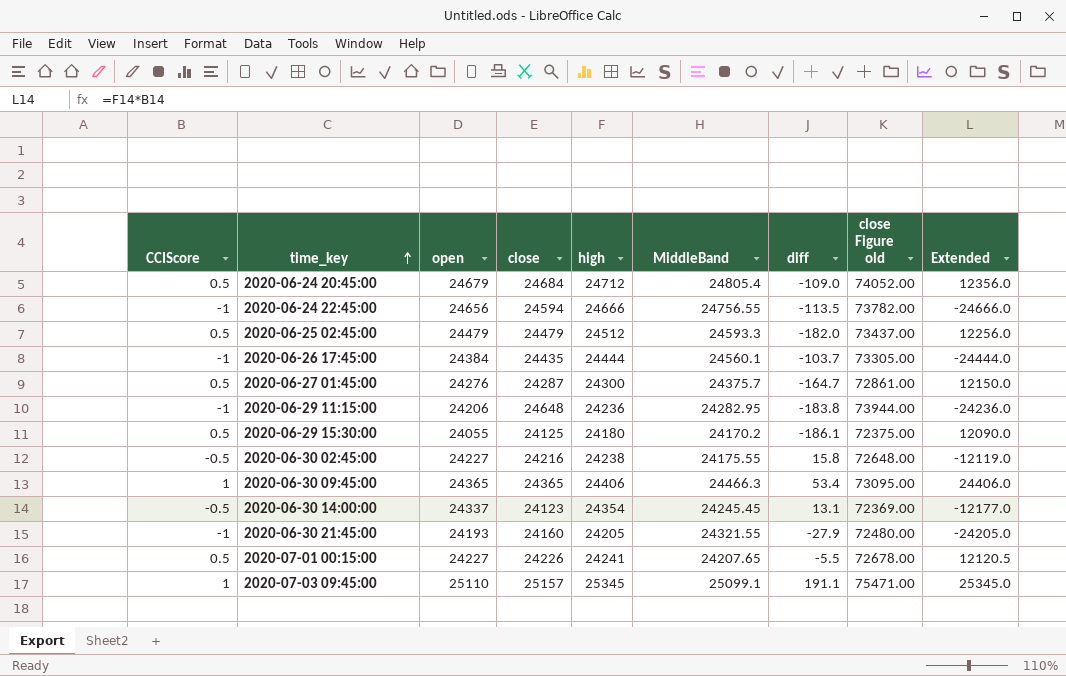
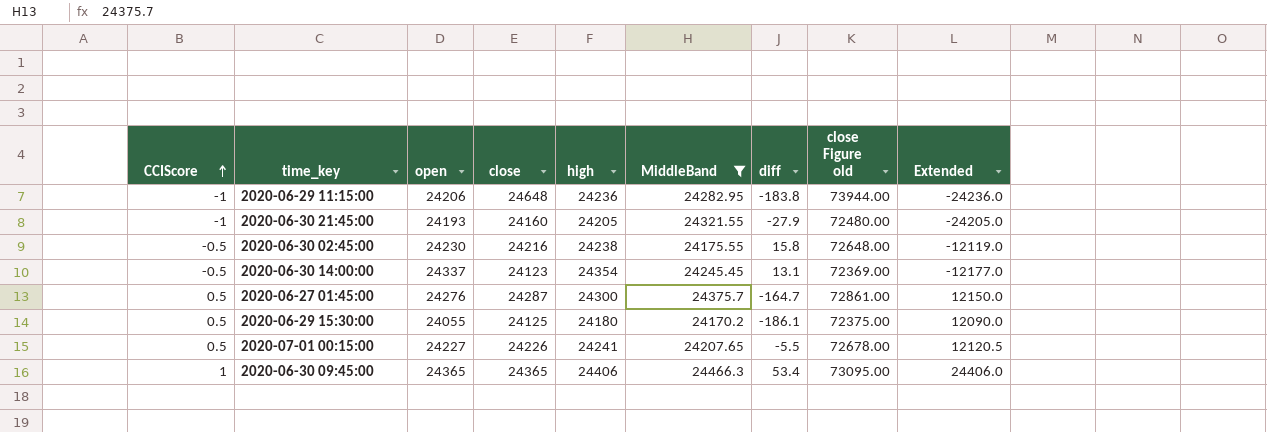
filter: none -> MiddleBand <= 24466.3
row order: time_key ascending -> CCIScore ascending
2020-06-30 02:45:00 | open: 24227 -> 24230

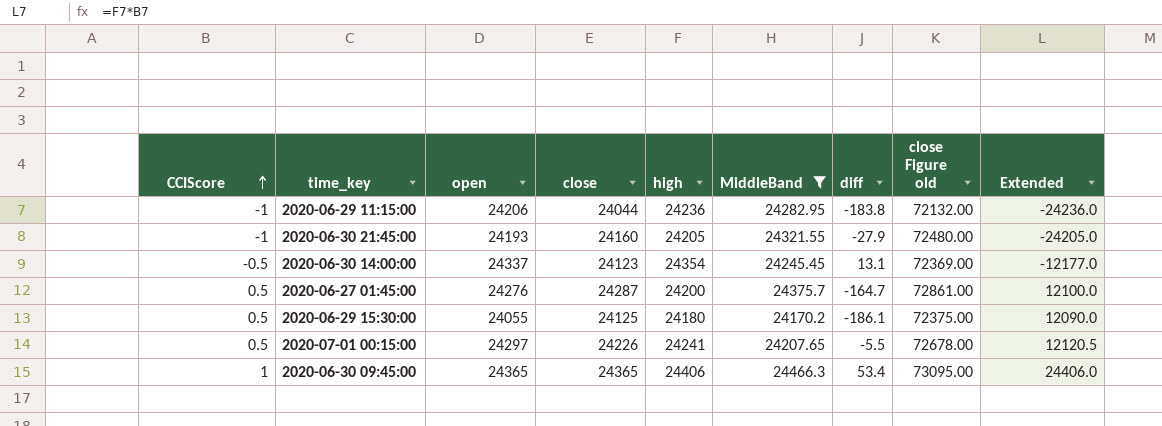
row 2020-06-30 02:45:00: -0.5 | 24230 | 24216 | 24238 | 24175.55 | 15.8 | 72648.00 | -12119.0 -> none
2020-06-29 11:15:00 | close: 24648 -> 24044
2020-06-29 11:15:00 | close Figure old: 73944.00 -> 72132.00
2020-06-27 01:45:00 | high: 24300 -> 24200
2020-06-27 01:45:00 | Extended: 12150.0 -> 12100.0
2020-07-01 00:15:00 | open: 24227 -> 24297

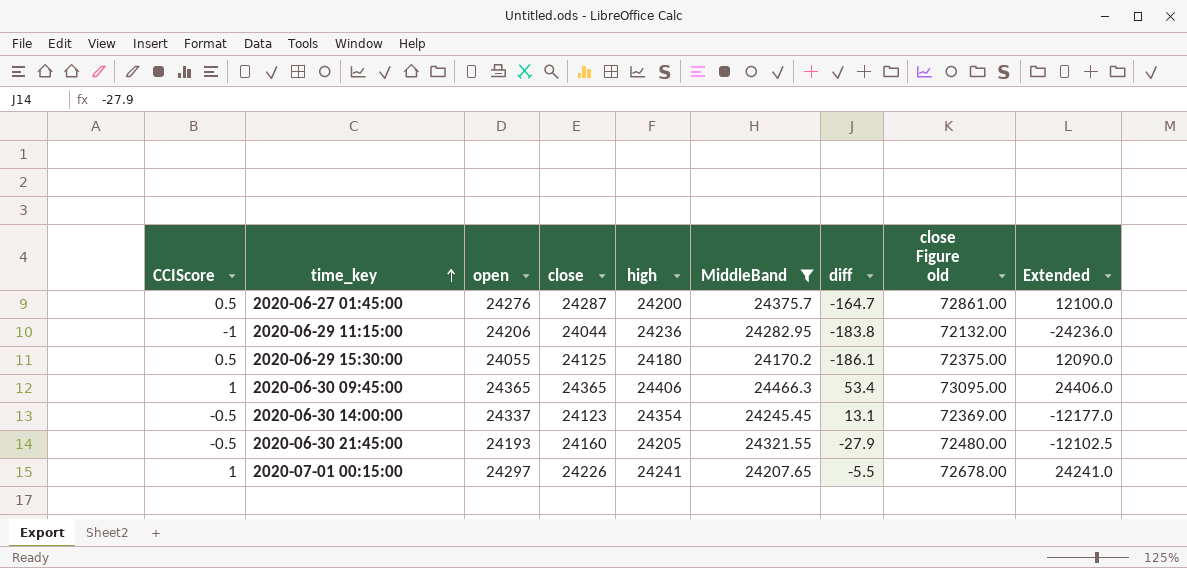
row order: CCIScore ascending -> time_key ascending
2020-06-30 21:45:00 | CCIScore: -1 -> -0.5
2020-06-30 21:45:00 | Extended: -24205.0 -> -12102.5
2020-07-01 00:15:00 | CCIScore: 0.5 -> 1
2020-07-01 00:15:00 | Extended: 12120.5 -> 24241.0

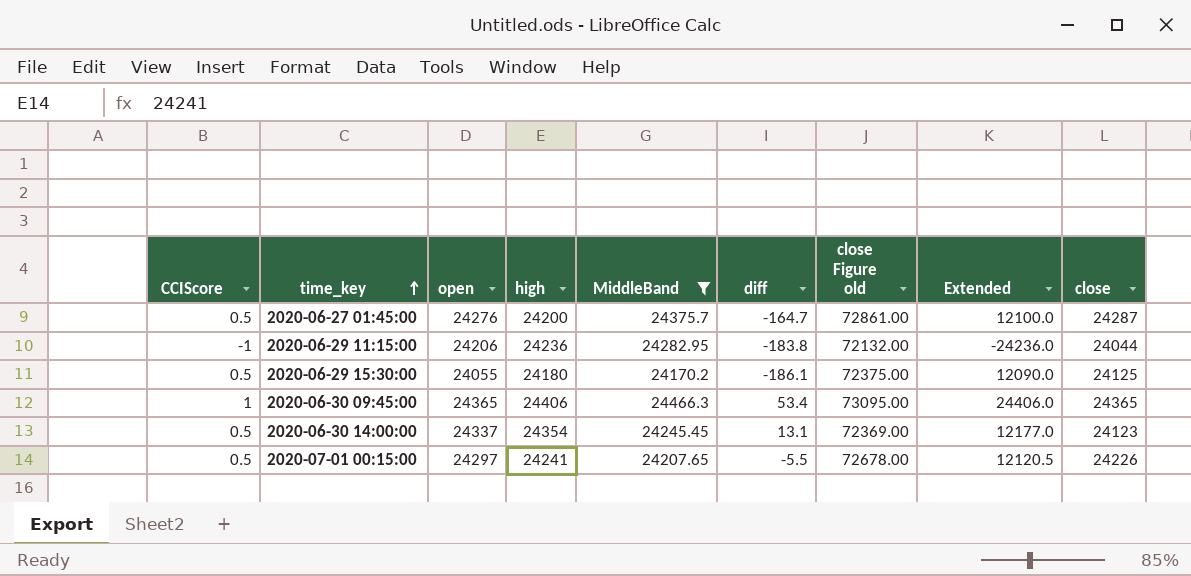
column close | position: 4 -> 9
row 2020-06-30 21:45:00: -0.5 | 24193 | 24160 | 24205 | 24321.55 | -27.9 | 72480.00 | -12102.5 -> none
2020-06-30 14:00:00 | CCIScore: -0.5 -> 0.5
2020-06-30 14:00:00 | Extended: -12177.0 -> 12177.0
2020-07-01 00:15:00 | CCIScore: 1 -> 0.5
2020-07-01 00:15:00 | Extended: 24241.0 -> 12120.5

